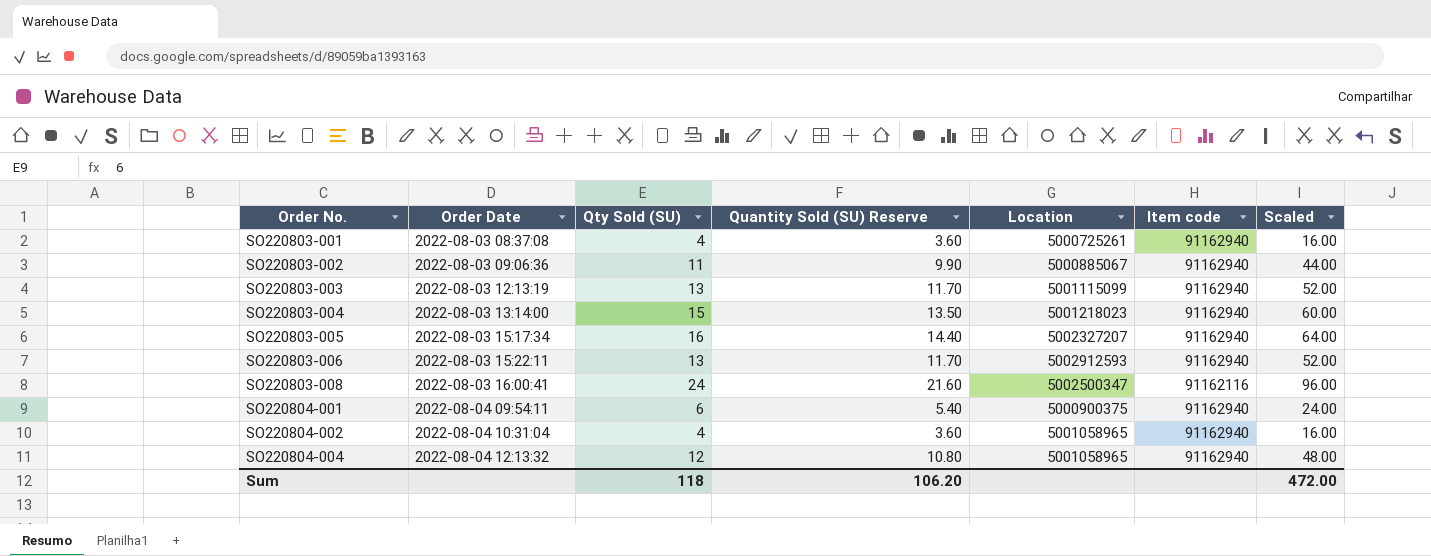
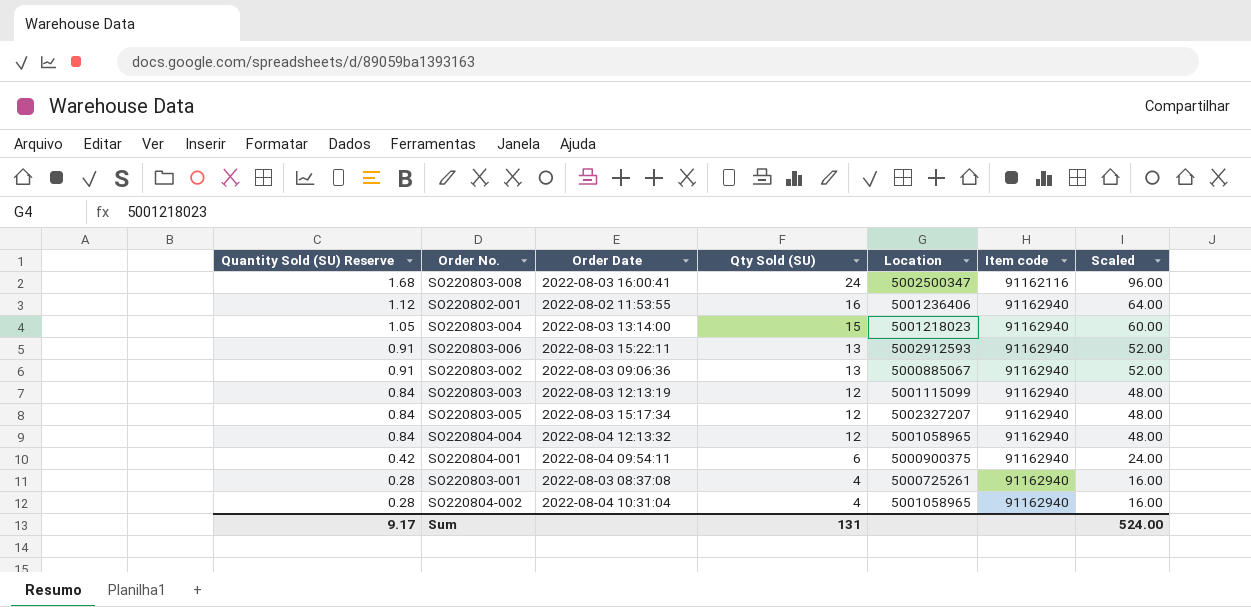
row order: Order No. ascending -> Quantity Sold (SU) Reserve descending
column Quantity Sold (SU) Reserve | formula: [Qty Sold (SU)] * 0.9 -> [Qty Sold (SU)] * 0.07
column Quantity Sold (SU) Reserve | position: 4 -> 1
row SO220802-001: none -> 1.12 | 2022-08-02 11:53:55 | 16 | 5001236406 | 91162940 | 64.00
SO220803-002 | Qty Sold (SU): 11 -> 13
SO220803-002 | Scaled: 44.00 -> 52.00
SO220803-003 | Qty Sold (SU): 13 -> 12
SO220803-003 | Scaled: 52.00 -> 48.00
SO220803-005 | Qty Sold (SU): 16 -> 12
SO220803-005 | Scaled: 64.00 -> 48.00
Sum | Quantity Sold (SU) Reserve: 106.20 -> 9.17
Sum | Qty Sold (SU): 118 -> 131
Sum | Scaled: 472.00 -> 524.00

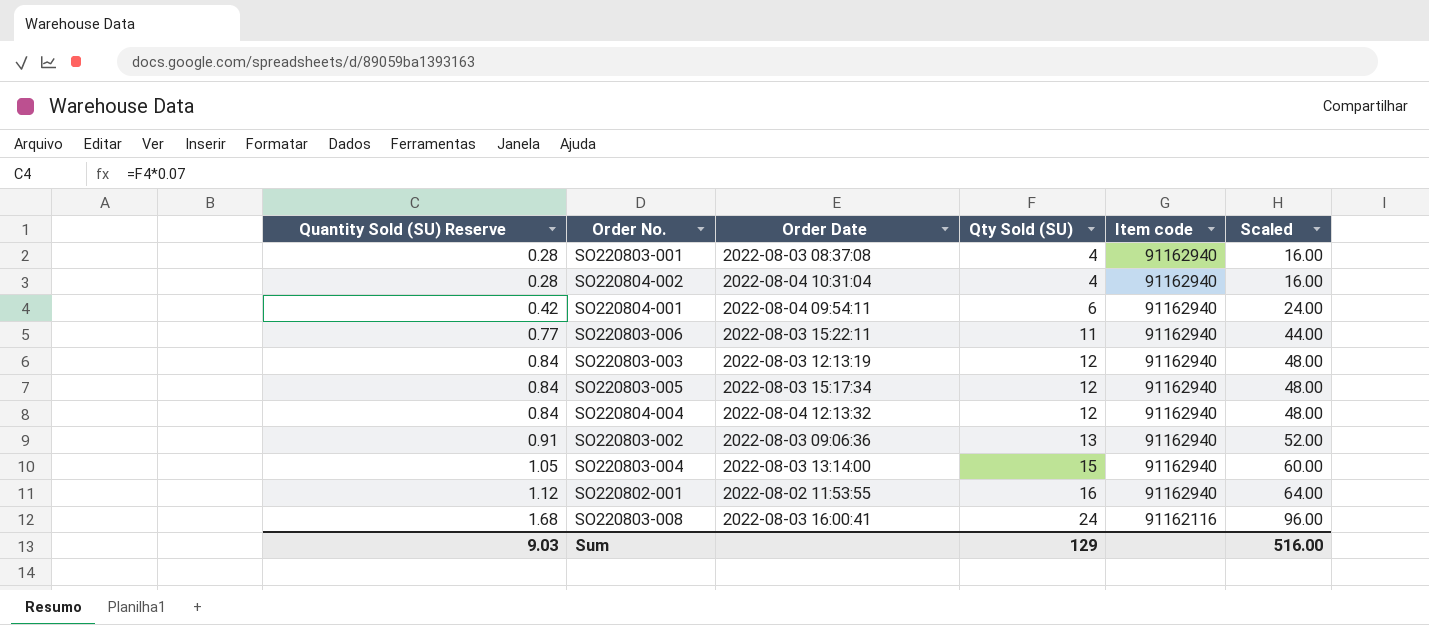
row order: Quantity Sold (SU) Reserve descending -> Quantity Sold (SU) Reserve ascending
column Location | position: 5 -> none
SO220803-006 | Quantity Sold (SU) Reserve: 0.91 -> 0.77
SO220803-006 | Qty Sold (SU): 13 -> 11
SO220803-006 | Scaled: 52.00 -> 44.00
Sum | Quantity Sold (SU) Reserve: 9.17 -> 9.03
Sum | Qty Sold (SU): 131 -> 129
Sum | Scaled: 524.00 -> 516.00

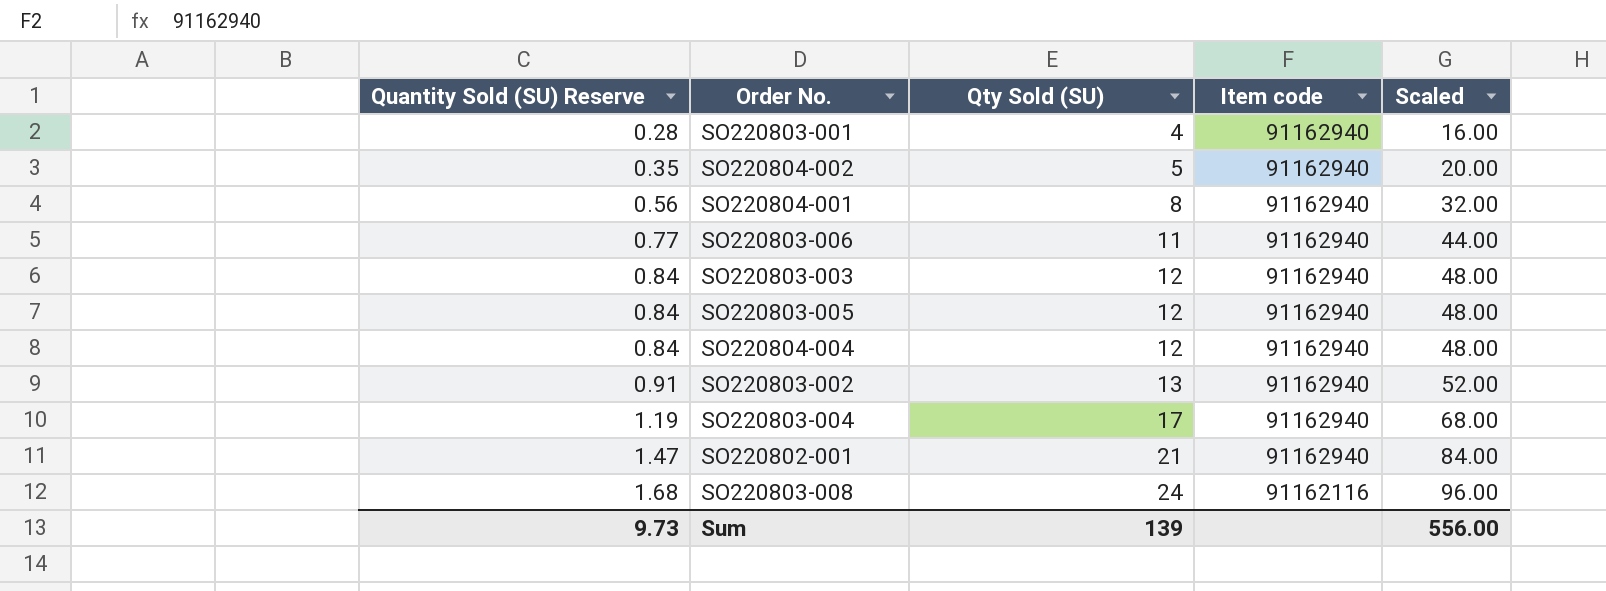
column Order Date | position: 3 -> none
SO220804-002 | Quantity Sold (SU) Reserve: 0.28 -> 0.35
SO220804-002 | Qty Sold (SU): 4 -> 5
SO220804-002 | Scaled: 16.00 -> 20.00
SO220804-001 | Quantity Sold (SU) Reserve: 0.42 -> 0.56
SO220804-001 | Qty Sold (SU): 6 -> 8
SO220804-001 | Scaled: 24.00 -> 32.00
SO220803-004 | Quantity Sold (SU) Reserve: 1.05 -> 1.19
SO220803-004 | Qty Sold (SU): 15 -> 17
SO220803-004 | Scaled: 60.00 -> 68.00
SO220802-001 | Quantity Sold (SU) Reserve: 1.12 -> 1.47
SO220802-001 | Qty Sold (SU): 16 -> 21
SO220802-001 | Scaled: 64.00 -> 84.00
Sum | Quantity Sold (SU) Reserve: 9.03 -> 9.73
Sum | Qty Sold (SU): 129 -> 139
Sum | Scaled: 516.00 -> 556.00

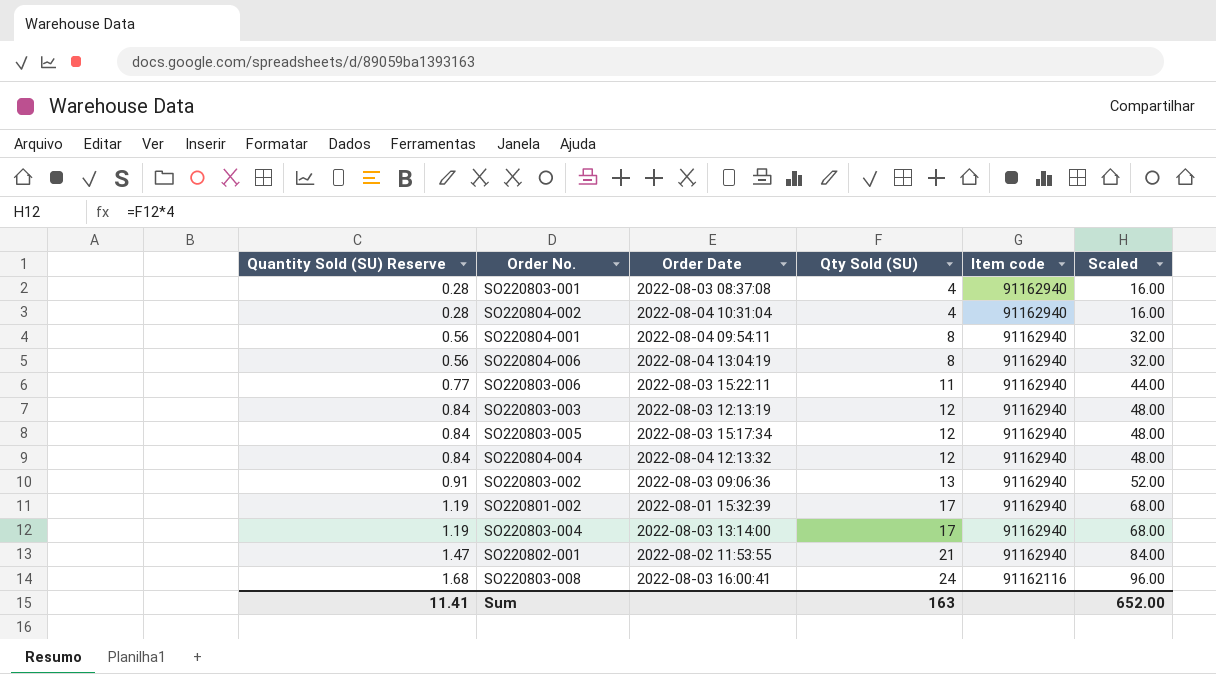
column Order Date | position: none -> 3
SO220804-002 | Quantity Sold (SU) Reserve: 0.35 -> 0.28
SO220804-002 | Qty Sold (SU): 5 -> 4
SO220804-002 | Scaled: 20.00 -> 16.00
row SO220804-006: none -> 0.56 | 2022-08-04 13:04:19 | 8 | 91162940 | 32.00
row SO220801-002: none -> 1.19 | 2022-08-01 15:32:39 | 17 | 91162940 | 68.00
Sum | Quantity Sold (SU) Reserve: 9.73 -> 11.41
Sum | Qty Sold (SU): 139 -> 163
Sum | Scaled: 556.00 -> 652.00

